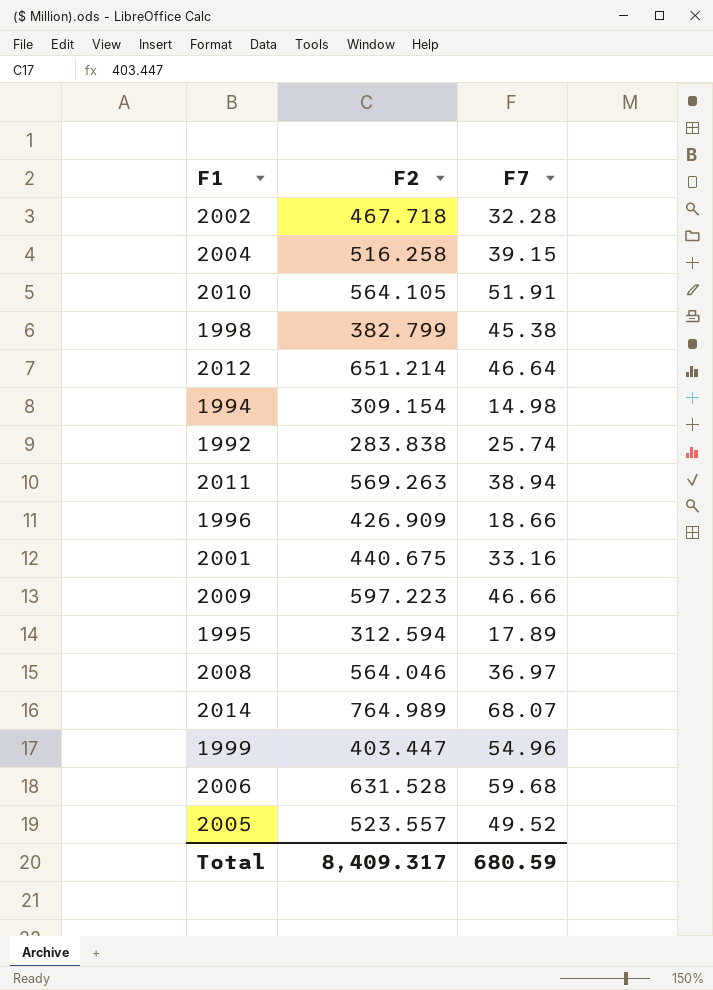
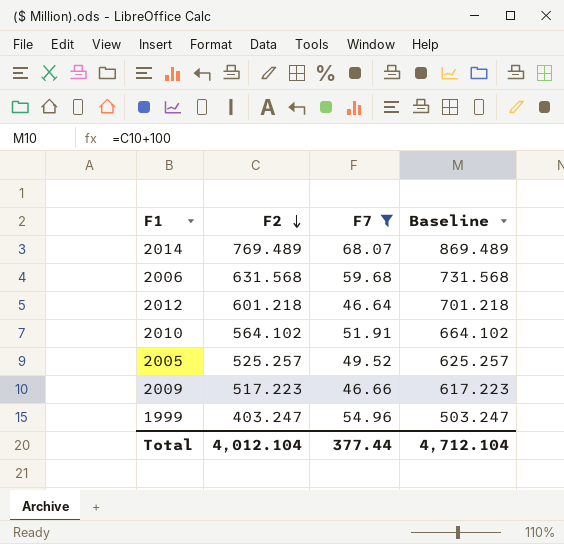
filter: none -> F7 >= 46.64
row order: none -> F2 descending
column Baseline | formula: none -> [F2] + 100
2014 | F2: 764.989 -> 769.489
2006 | F2: 631.528 -> 631.568
2012 | F2: 651.214 -> 601.218
2010 | F2: 564.105 -> 564.102
2005 | F2: 523.557 -> 525.257
2009 | F2: 597.223 -> 517.223
1999 | F2: 403.447 -> 403.247
Total | F2: 8,409.317 -> 4,012.104
Total | F7: 680.59 -> 377.44

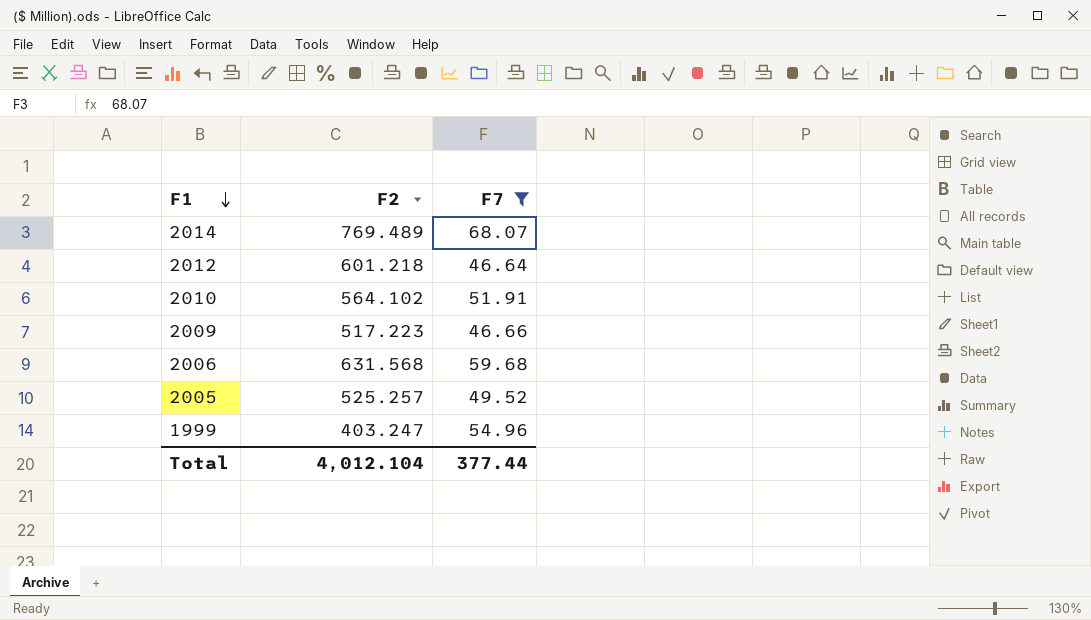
row order: F2 descending -> F1 descending
column Baseline | formula: [F2] + 100 -> none

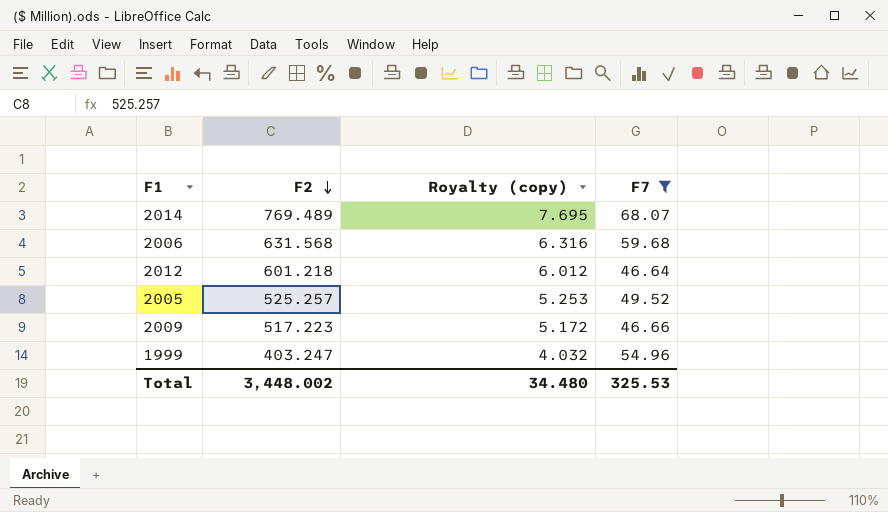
row order: F1 descending -> F2 descending
column Royalty (copy) | formula: none -> [F2] * 0.01
row 2010: 564.102 | 51.91 -> none
Total | F2: 4,012.104 -> 3,448.002
Total | F7: 377.44 -> 325.53

